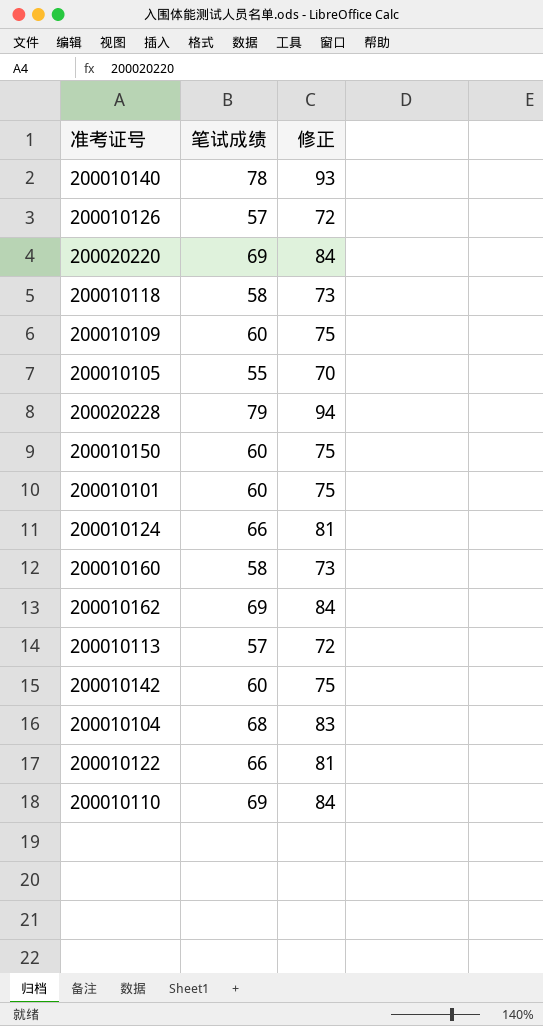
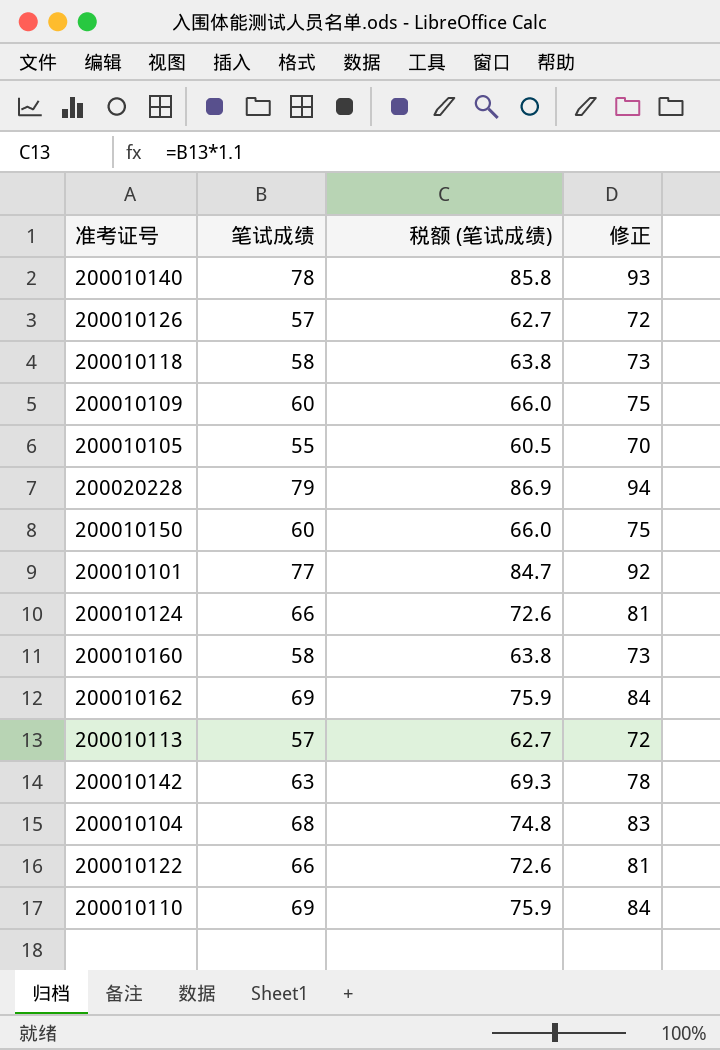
column 税额 (笔试成绩) | formula: none -> [笔试成绩] * 1.1
row 200020220: 69 | 84 -> none
200010101 | 笔试成绩: 60 -> 77
200010101 | 修正: 75 -> 92
200010142 | 笔试成绩: 60 -> 63
200010142 | 修正: 75 -> 78

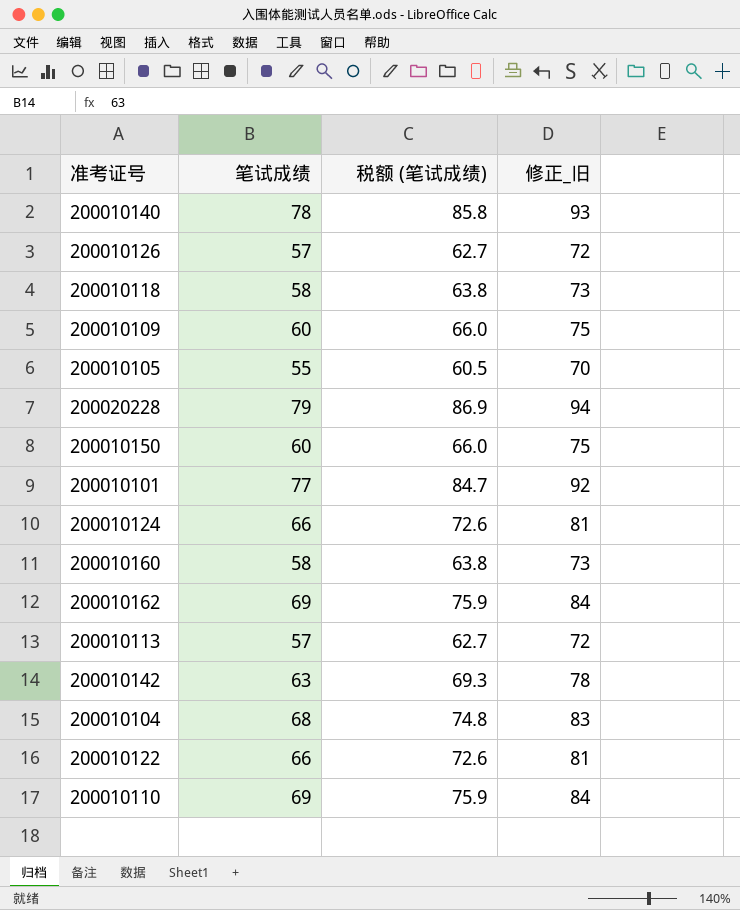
column name: 修正 -> 修正_旧

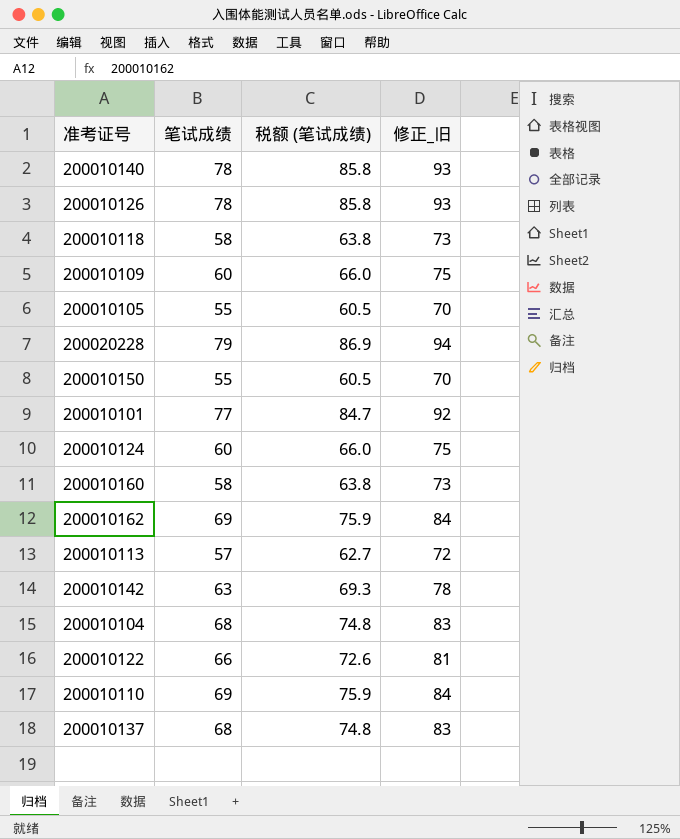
200010126 | 笔试成绩: 57 -> 78
200010126 | 税额 (笔试成绩): 62.7 -> 85.8
200010126 | 修正_旧: 72 -> 93
200010150 | 笔试成绩: 60 -> 55
200010150 | 税额 (笔试成绩): 66.0 -> 60.5
200010150 | 修正_旧: 75 -> 70
200010124 | 笔试成绩: 66 -> 60
200010124 | 税额 (笔试成绩): 72.6 -> 66.0
200010124 | 修正_旧: 81 -> 75
row 200010137: none -> 68 | 74.8 | 83

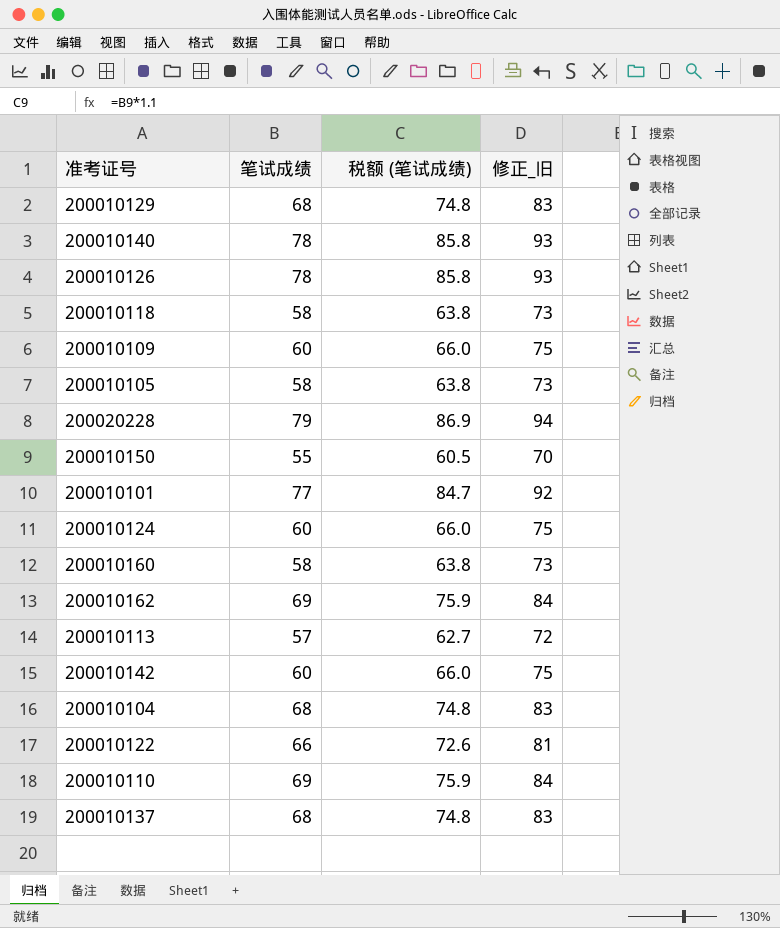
row 200010129: none -> 68 | 74.8 | 83
200010105 | 笔试成绩: 55 -> 58
200010105 | 税额 (笔试成绩): 60.5 -> 63.8
200010105 | 修正_旧: 70 -> 73
200010142 | 笔试成绩: 63 -> 60
200010142 | 税额 (笔试成绩): 69.3 -> 66.0
200010142 | 修正_旧: 78 -> 75

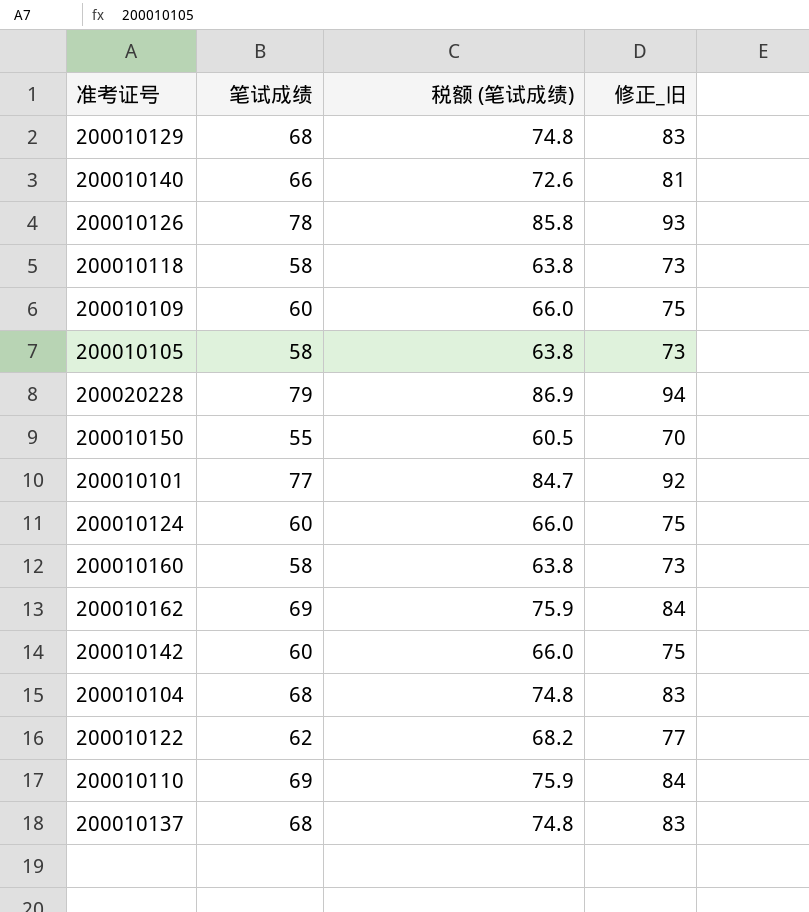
row 200010113: 57 | 62.7 | 72 -> none
200010140 | 笔试成绩: 78 -> 66
200010140 | 税额 (笔试成绩): 85.8 -> 72.6
200010140 | 修正_旧: 93 -> 81
200010122 | 笔试成绩: 66 -> 62
200010122 | 税额 (笔试成绩): 72.6 -> 68.2
200010122 | 修正_旧: 81 -> 77

